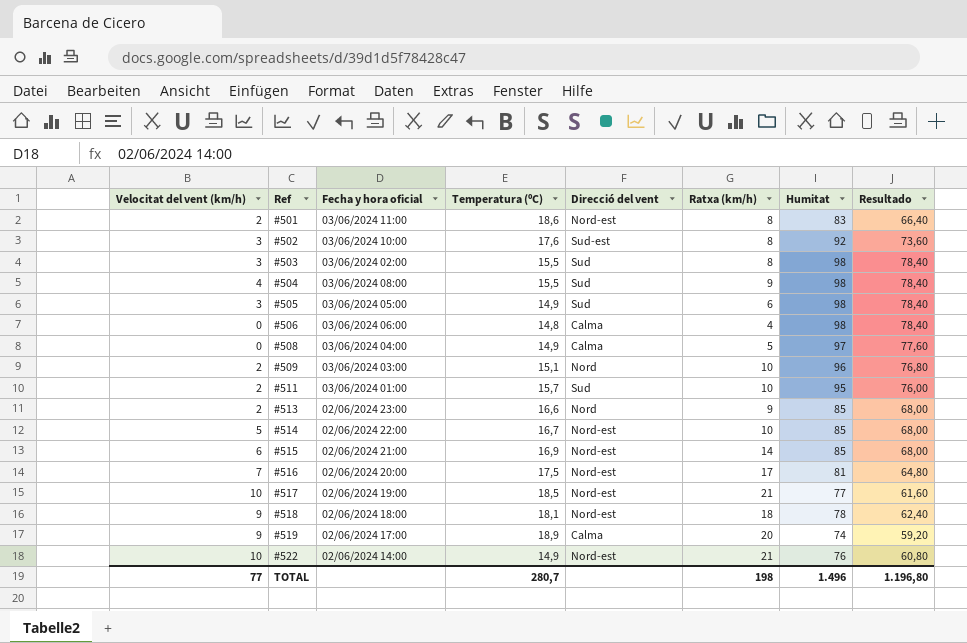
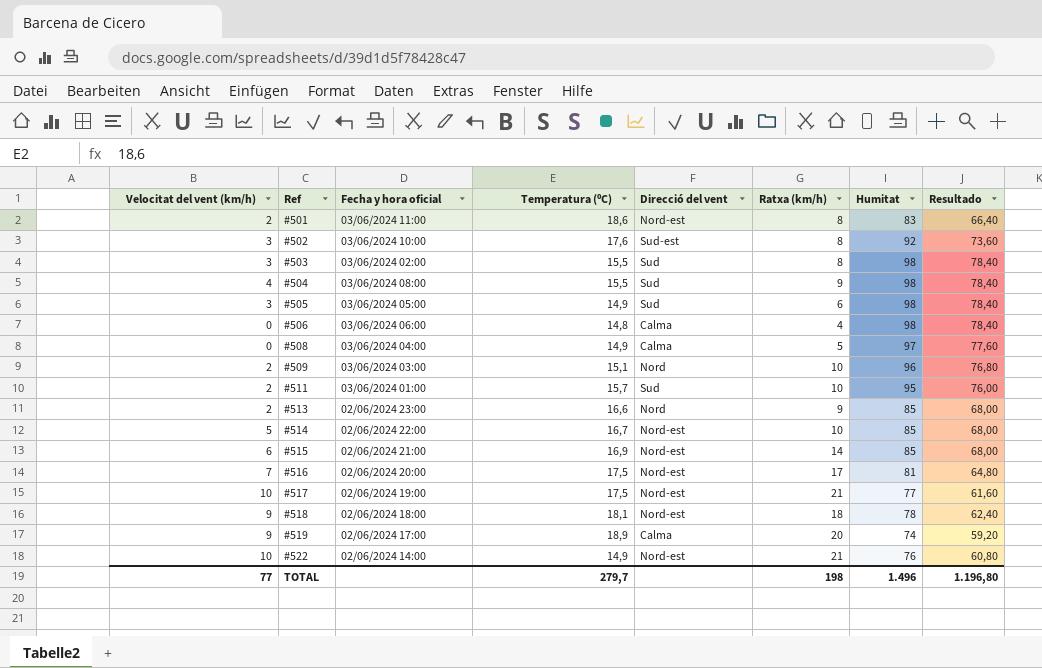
#517 | Temperatura (ºC): 18,5 -> 17,5
TOTAL | Temperatura (ºC): 280,7 -> 279,7

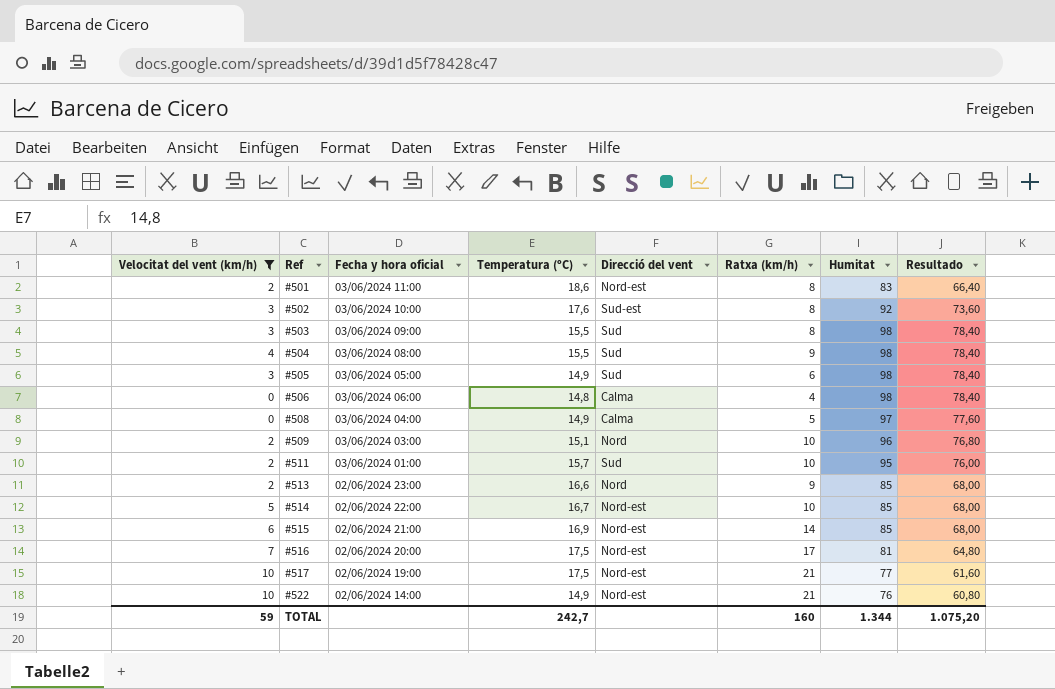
filter: none -> Velocitat del vent (km/h) != 9
#503 | Fecha y hora oficial: 03/06/2024 02:00 -> 03/06/2024 09:00
TOTAL | Velocitat del vent (km/h): 77 -> 59
TOTAL | Temperatura (ºC): 279,7 -> 242,7
TOTAL | Ratxa (km/h): 198 -> 160
TOTAL | Humitat: 1.496 -> 1.344
TOTAL | Resultado: 1.196,80 -> 1.075,20

